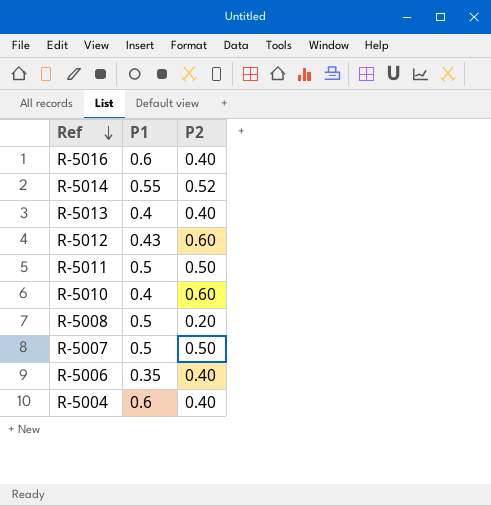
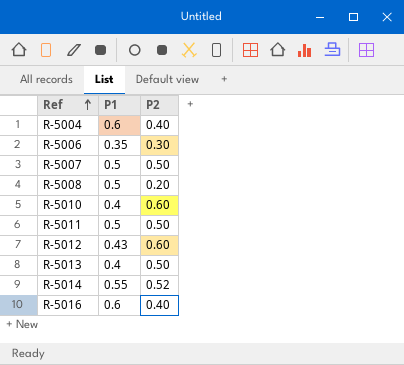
row order: Ref descending -> Ref ascending
R-5006 | P2: 0.40 -> 0.30
R-5013 | P2: 0.40 -> 0.50

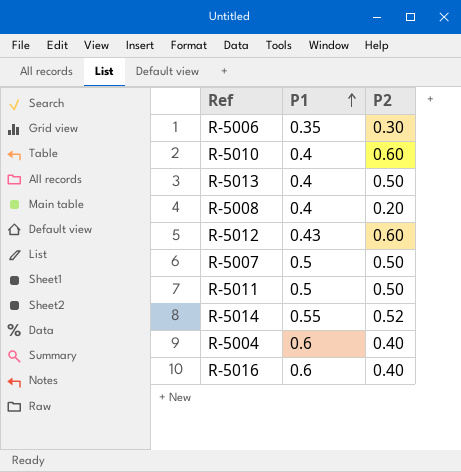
row order: Ref ascending -> P1 ascending
R-5008 | P1: 0.5 -> 0.4

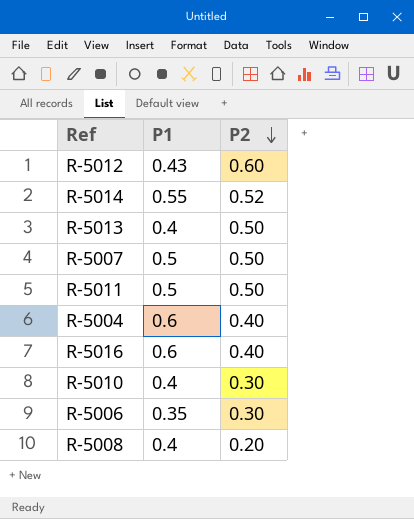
row order: P1 ascending -> P2 descending
R-5010 | P2: 0.60 -> 0.30

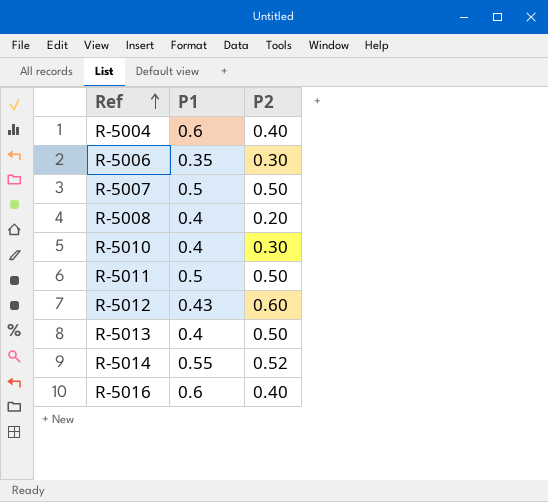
row order: P2 descending -> Ref ascending

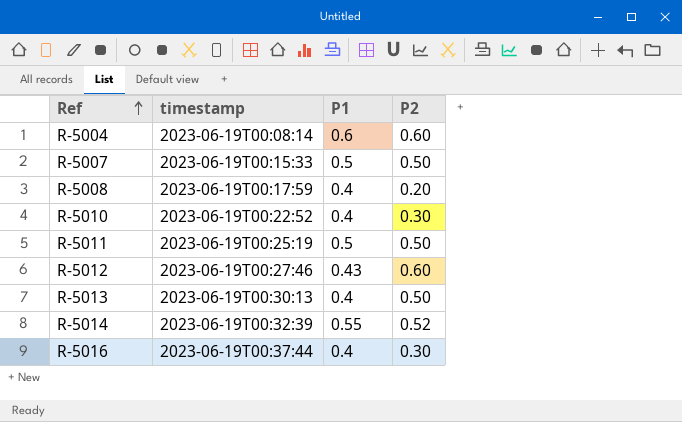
column timestamp | position: none -> 2
row R-5006: 0.35 | 0.30 -> none
R-5004 | P2: 0.40 -> 0.60
R-5016 | P1: 0.6 -> 0.4
R-5016 | P2: 0.40 -> 0.30

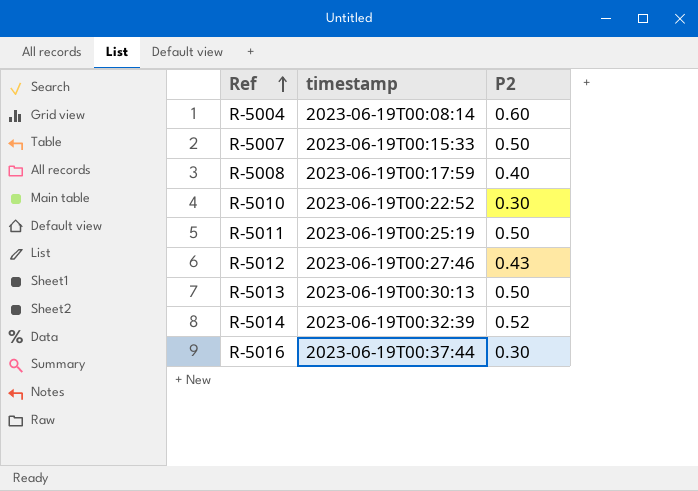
column P1 | position: 3 -> none
R-5008 | P2: 0.20 -> 0.40
R-5012 | P2: 0.60 -> 0.43

